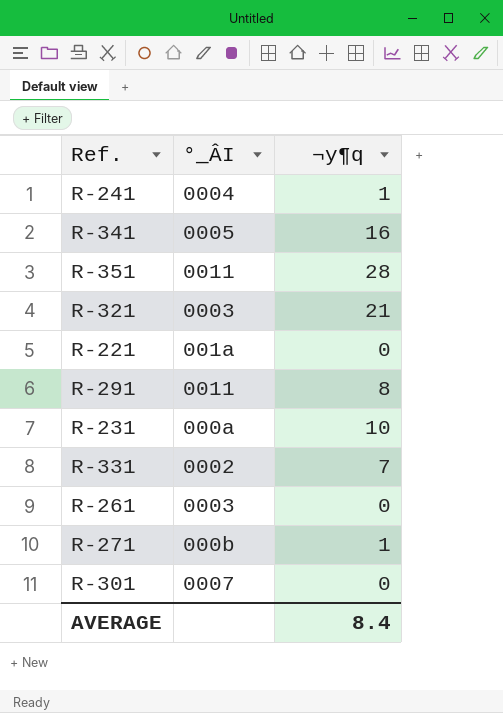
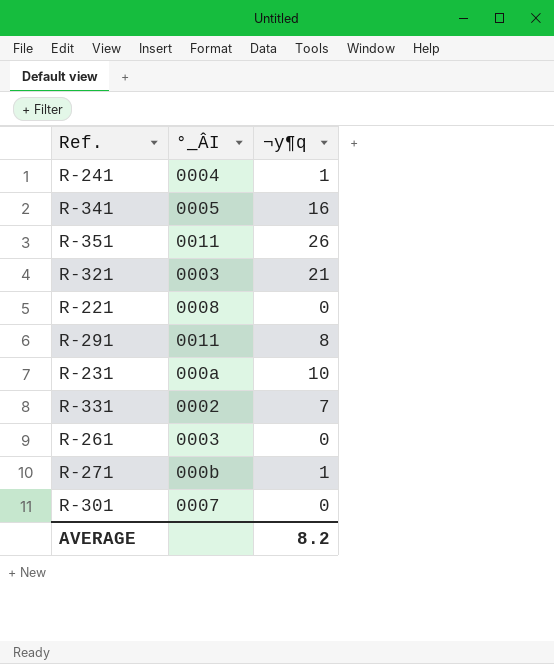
R-351 | ¬y¶q: 28 -> 26
R-221 | °_ÂI: 001a -> 0008
AVERAGE | ¬y¶q: 8.4 -> 8.2

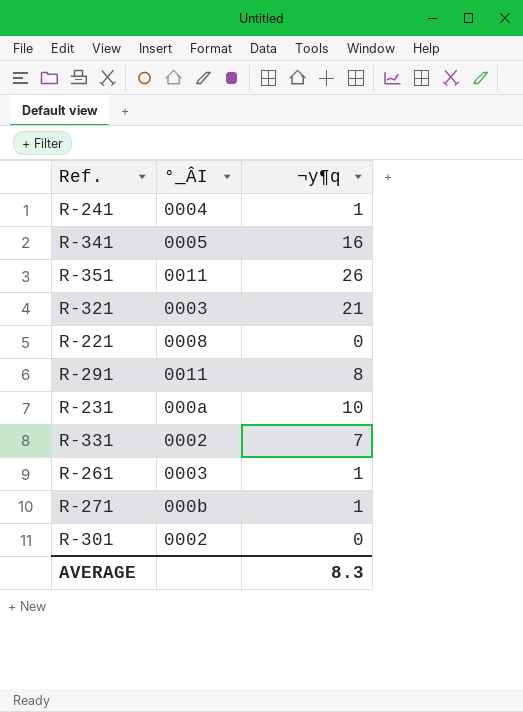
R-261 | ¬y¶q: 0 -> 1
R-301 | °_ÂI: 0007 -> 0002
AVERAGE | ¬y¶q: 8.2 -> 8.3

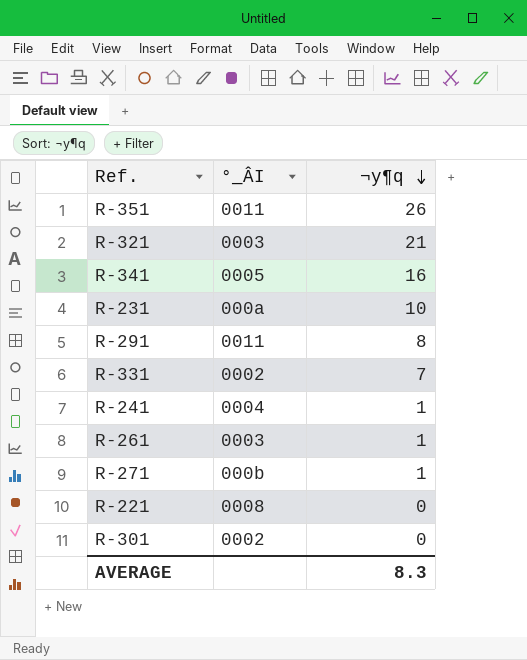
row order: none -> ¬y¶q descending

